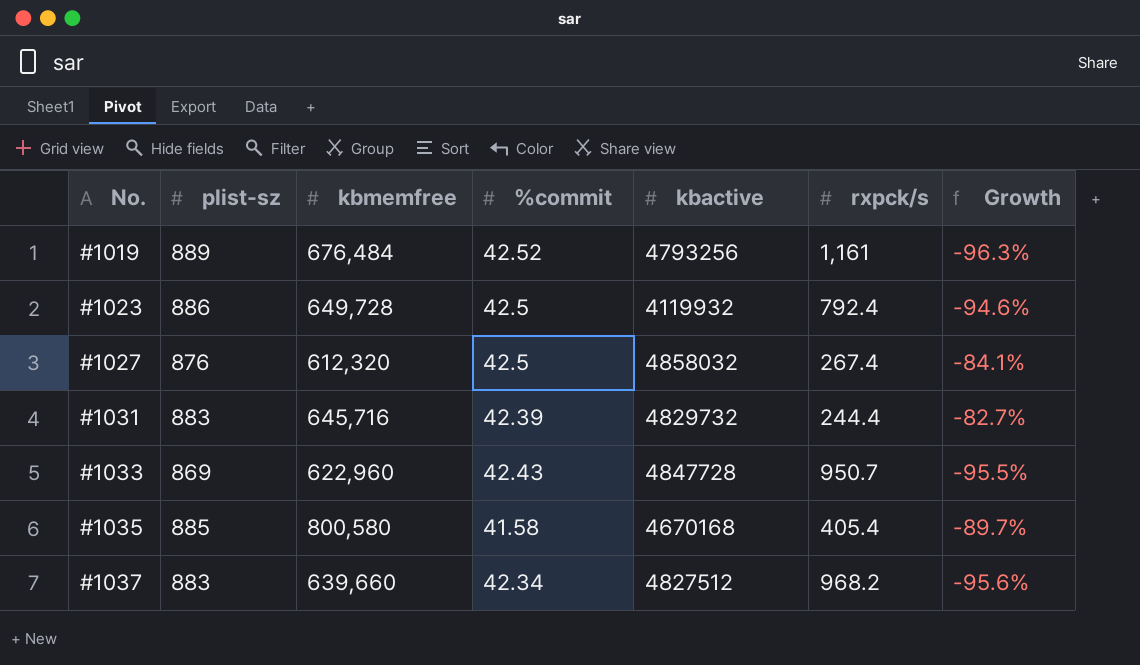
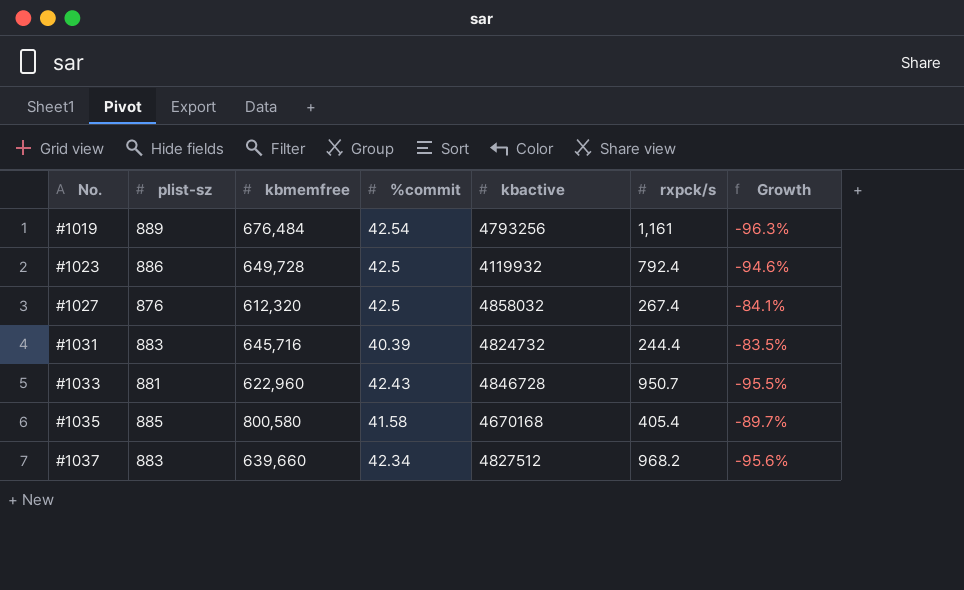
#1019 | %commit: 42.52 -> 42.54
#1031 | %commit: 42.39 -> 40.39
#1031 | kbactive: 4829732 -> 4824732
#1031 | Growth: -82.7% -> -83.5%
#1033 | plist-sz: 869 -> 881
#1033 | kbactive: 4847728 -> 4846728

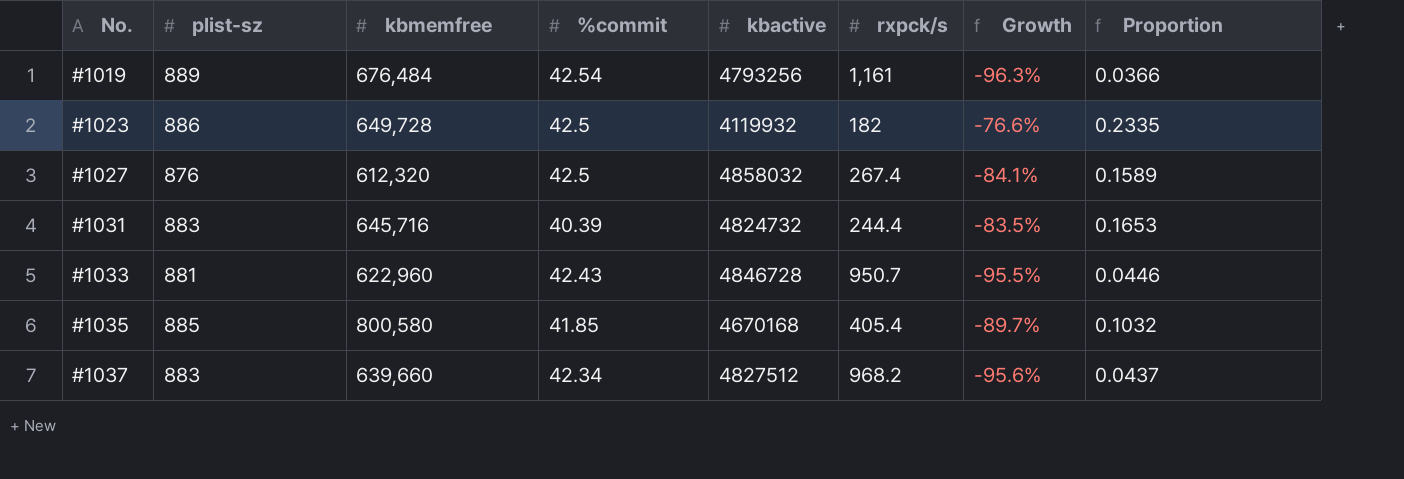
column Proportion | formula: none -> [%commit] / [rxpck/s]
#1023 | rxpck/s: 792.4 -> 182
#1023 | Growth: -94.6% -> -76.6%
#1035 | %commit: 41.58 -> 41.85

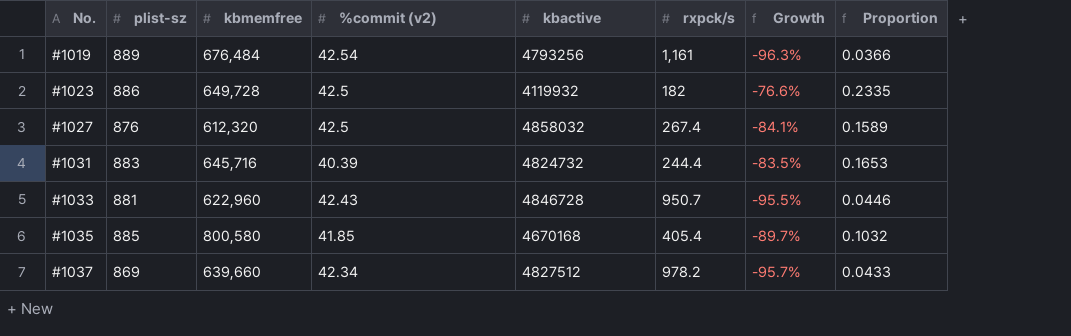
column name: %commit -> %commit (v2)
#1037 | plist-sz: 883 -> 869
#1037 | rxpck/s: 968.2 -> 978.2
#1037 | Growth: -95.6% -> -95.7%
#1037 | Proportion: 0.0437 -> 0.0433

